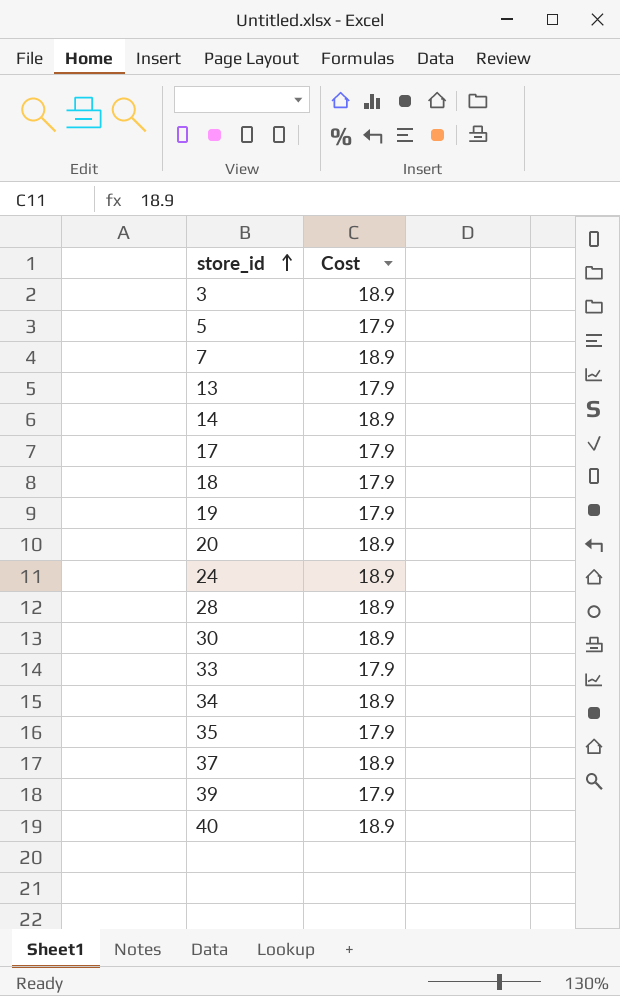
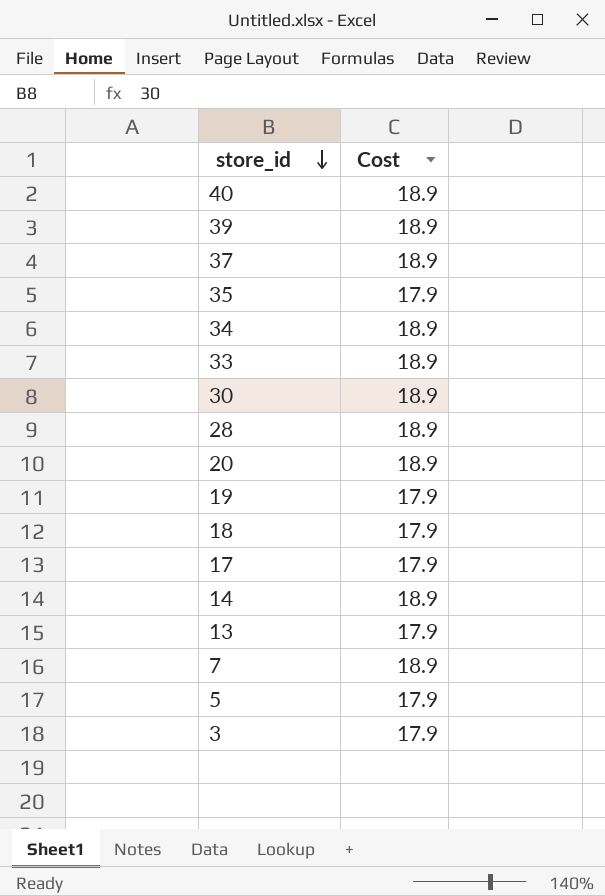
row order: store_id ascending -> store_id descending
row 24: 18.9 -> none
39 | Cost: 17.9 -> 18.9
33 | Cost: 17.9 -> 18.9
3 | Cost: 18.9 -> 17.9

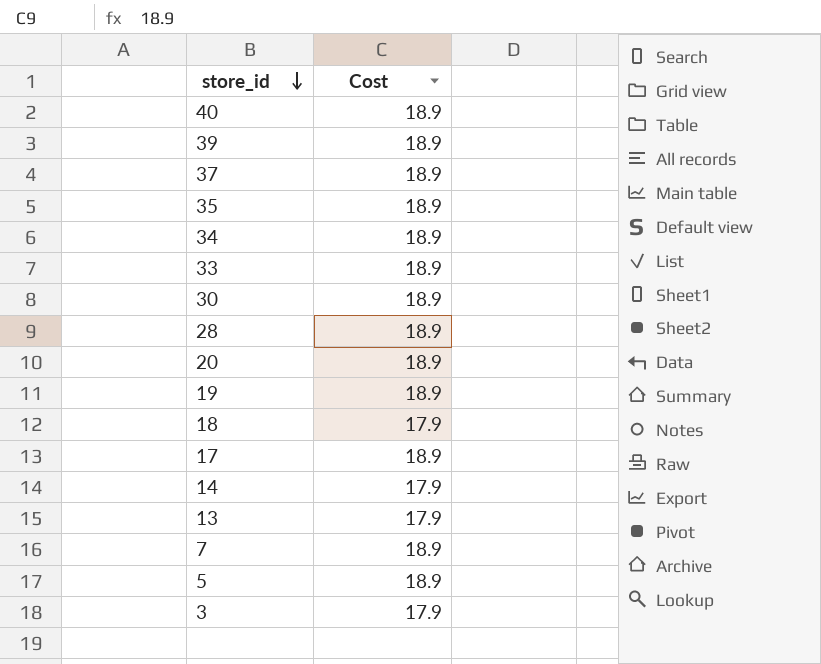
35 | Cost: 17.9 -> 18.9
19 | Cost: 17.9 -> 18.9
17 | Cost: 17.9 -> 18.9
14 | Cost: 18.9 -> 17.9
5 | Cost: 17.9 -> 18.9

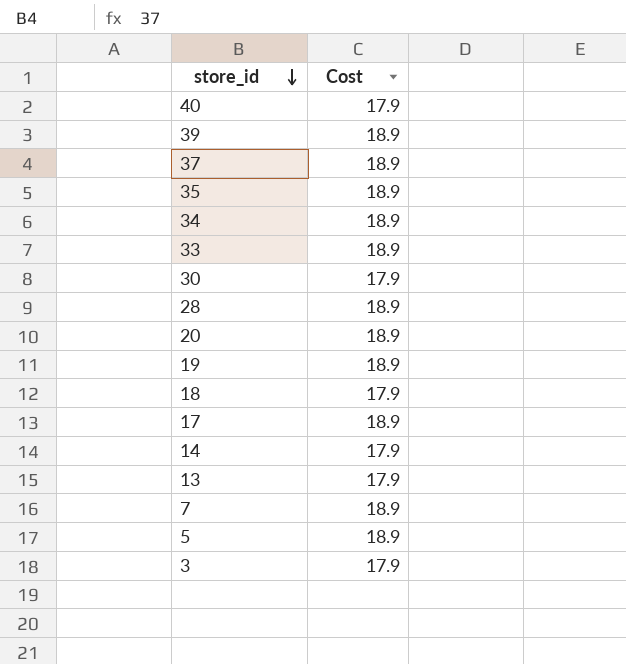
40 | Cost: 18.9 -> 17.9
30 | Cost: 18.9 -> 17.9

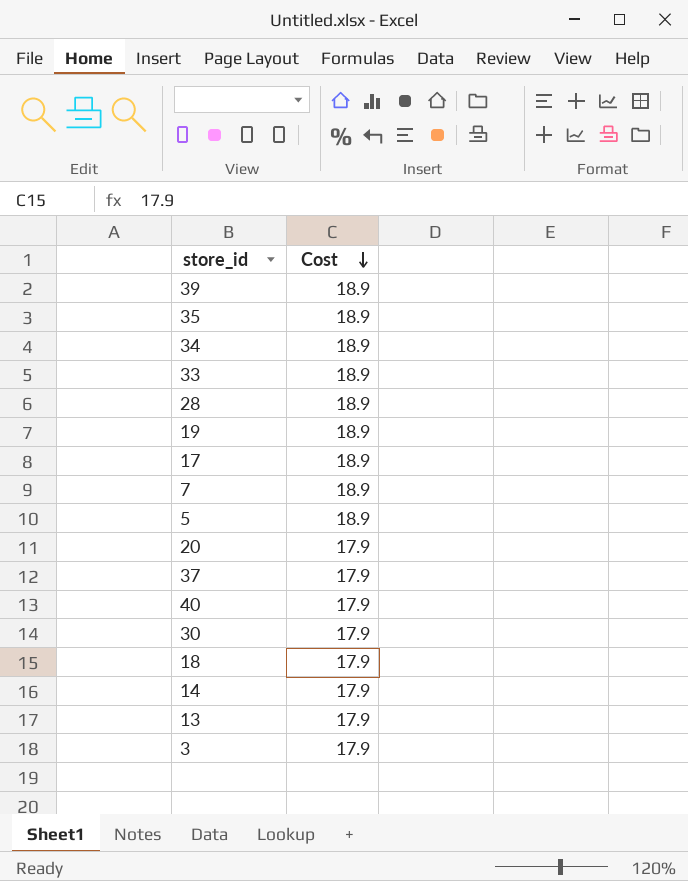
row order: store_id descending -> Cost descending
20 | Cost: 18.9 -> 17.9
37 | Cost: 18.9 -> 17.9

